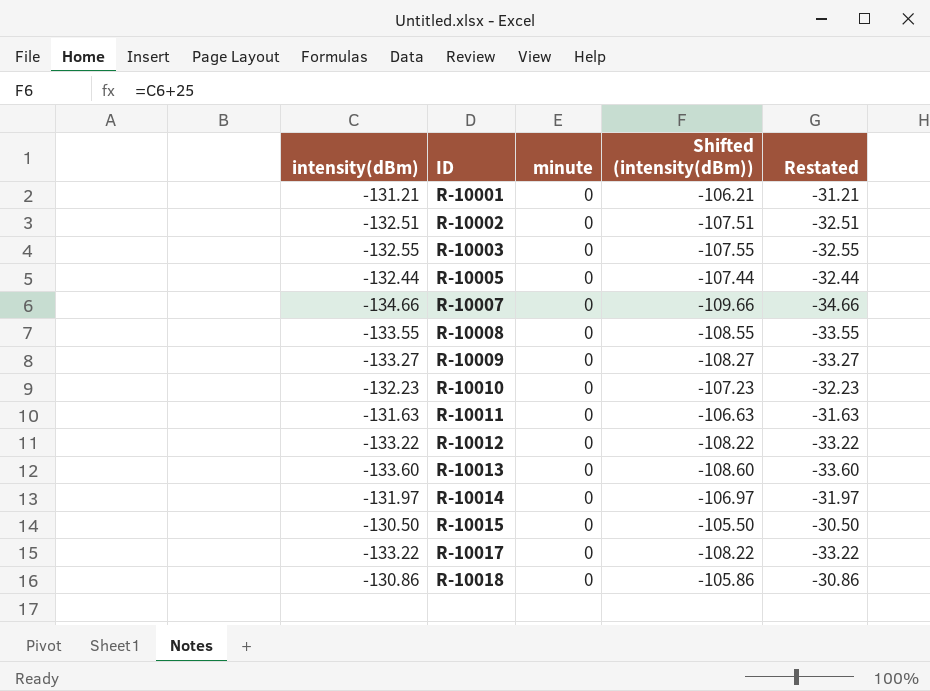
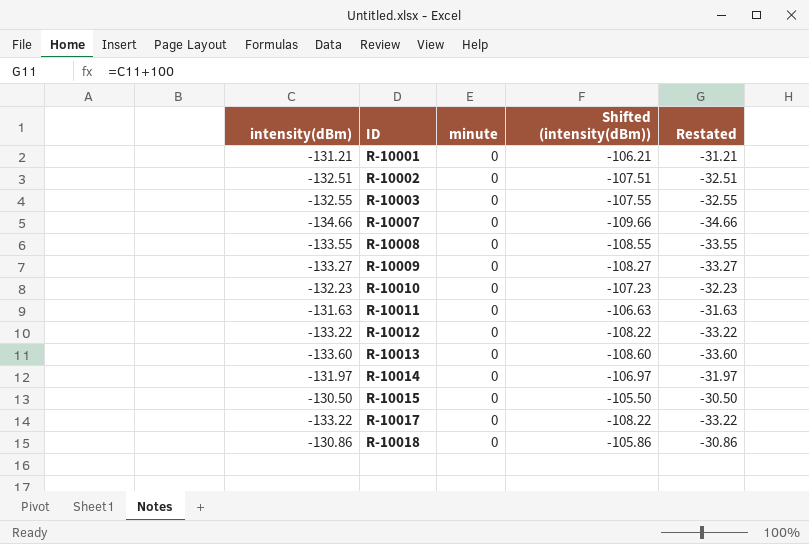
row R-10005: -132.44 | 0 | -107.44 | -32.44 -> none

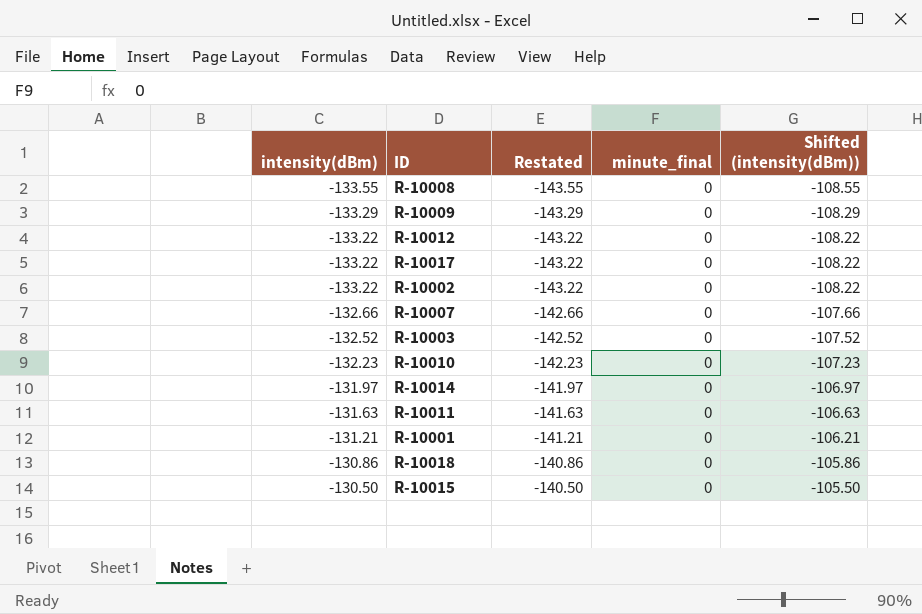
row order: ID ascending -> intensity(dBm) ascending
column Restated | formula: [intensity(dBm)] + 100 -> [intensity(dBm)] - 10
column Restated | position: 5 -> 3
column name: minute -> minute_final
row R-10013: -133.60 | 0 | -108.60 | -33.60 -> none
R-10009 | intensity(dBm): -133.27 -> -133.29
R-10009 | Shifted (intensity(dBm)): -108.27 -> -108.29
R-10002 | intensity(dBm): -132.51 -> -133.22
R-10002 | Shifted (intensity(dBm)): -107.51 -> -108.22
R-10007 | intensity(dBm): -134.66 -> -132.66
R-10007 | Shifted (intensity(dBm)): -109.66 -> -107.66
R-10003 | intensity(dBm): -132.55 -> -132.52
R-10003 | Shifted (intensity(dBm)): -107.55 -> -107.52

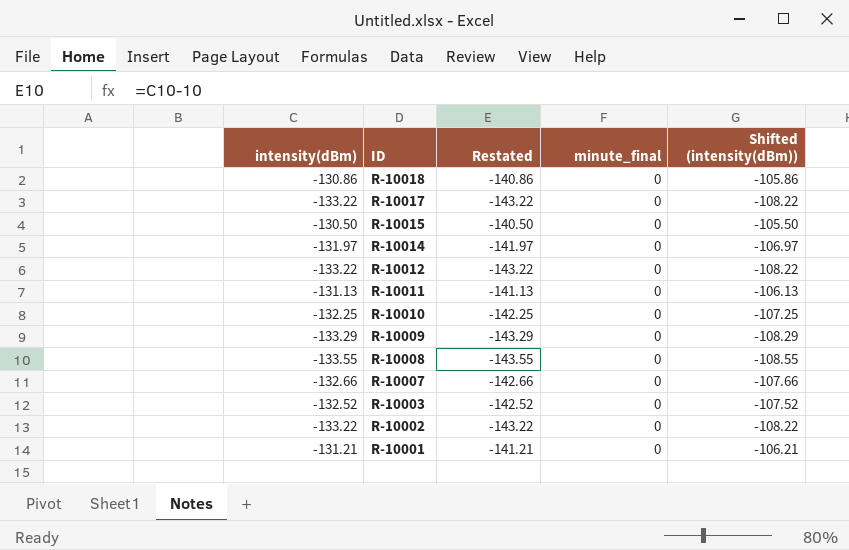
row order: intensity(dBm) ascending -> ID descending
R-10011 | intensity(dBm): -131.63 -> -131.13
R-10011 | Restated: -141.63 -> -141.13
R-10011 | Shifted (intensity(dBm)): -106.63 -> -106.13
R-10010 | intensity(dBm): -132.23 -> -132.25
R-10010 | Restated: -142.23 -> -142.25
R-10010 | Shifted (intensity(dBm)): -107.23 -> -107.25

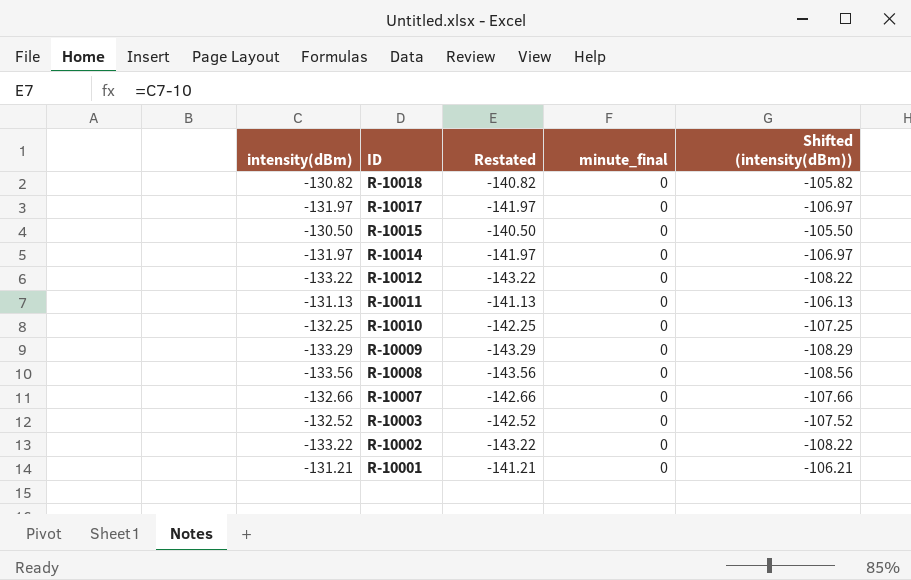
R-10018 | intensity(dBm): -130.86 -> -130.82
R-10018 | Restated: -140.86 -> -140.82
R-10018 | Shifted (intensity(dBm)): -105.86 -> -105.82
R-10017 | intensity(dBm): -133.22 -> -131.97
R-10017 | Restated: -143.22 -> -141.97
R-10017 | Shifted (intensity(dBm)): -108.22 -> -106.97
R-10008 | intensity(dBm): -133.55 -> -133.56
R-10008 | Restated: -143.55 -> -143.56
R-10008 | Shifted (intensity(dBm)): -108.55 -> -108.56

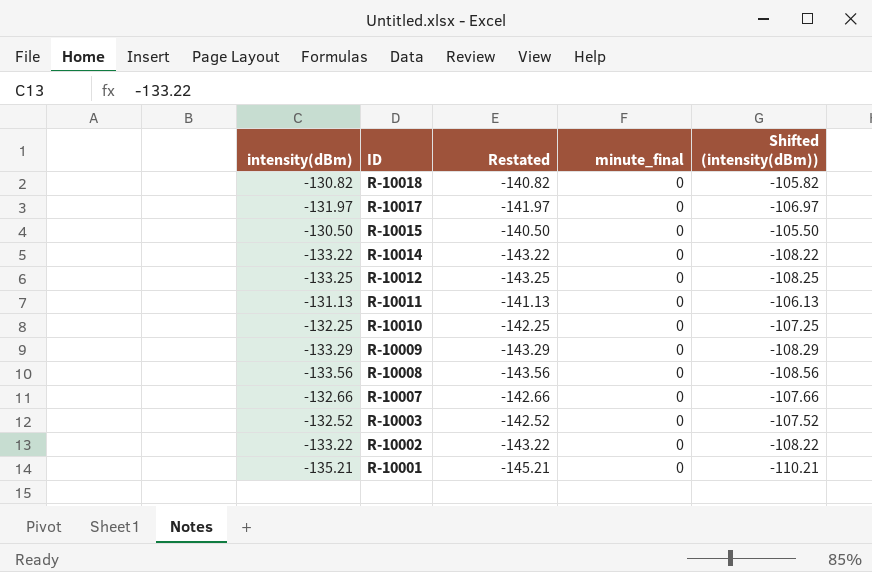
R-10014 | intensity(dBm): -131.97 -> -133.22
R-10014 | Restated: -141.97 -> -143.22
R-10014 | Shifted (intensity(dBm)): -106.97 -> -108.22
R-10012 | intensity(dBm): -133.22 -> -133.25
R-10012 | Restated: -143.22 -> -143.25
R-10012 | Shifted (intensity(dBm)): -108.22 -> -108.25
R-10001 | intensity(dBm): -131.21 -> -135.21
R-10001 | Restated: -141.21 -> -145.21
R-10001 | Shifted (intensity(dBm)): -106.21 -> -110.21

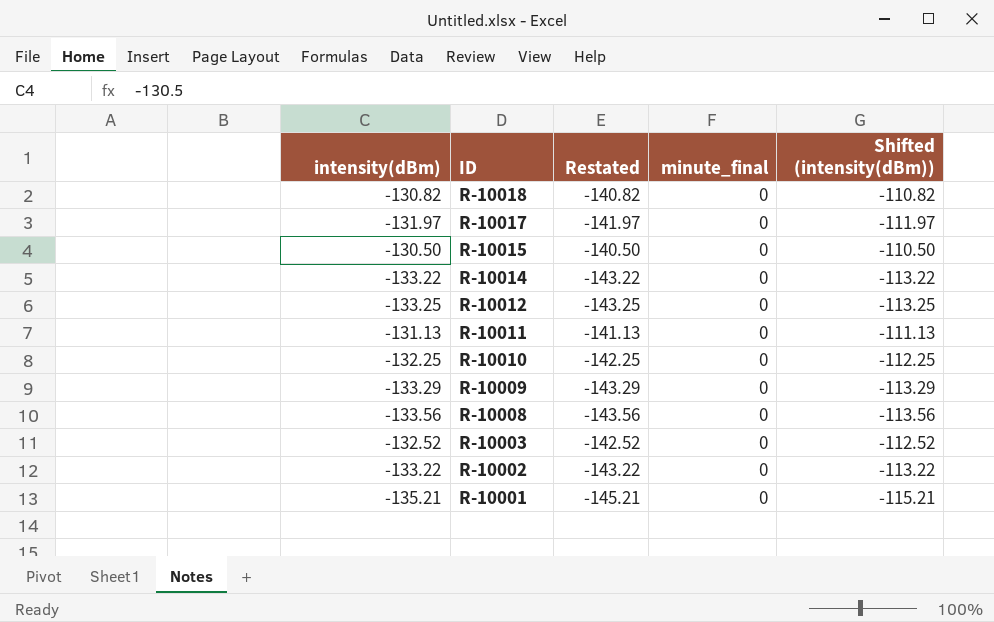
column Shifted (intensity(dBm)) | formula: [intensity(dBm)] + 25 -> [intensity(dBm)] + 20
row R-10007: -132.66 | -142.66 | 0 | -107.66 -> none

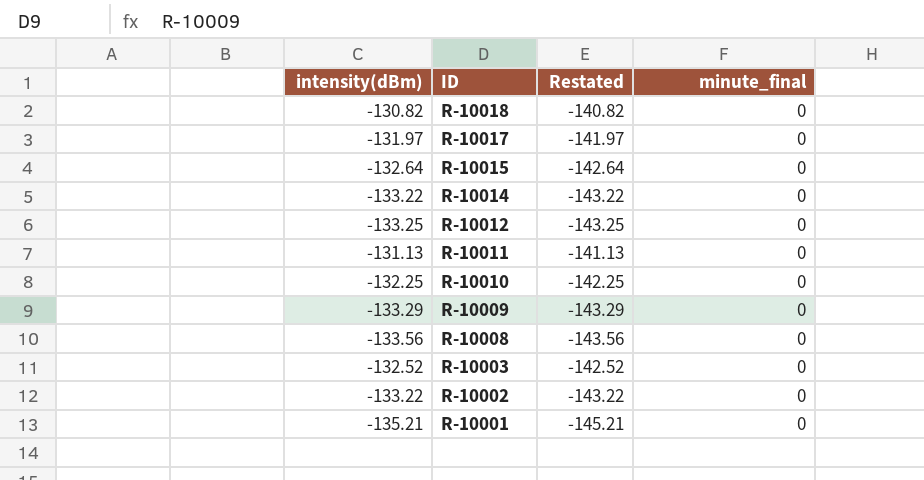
column Shifted (intensity(dBm)) | formula: [intensity(dBm)] + 20 -> none
R-10015 | intensity(dBm): -130.50 -> -132.64
R-10015 | Restated: -140.50 -> -142.64

